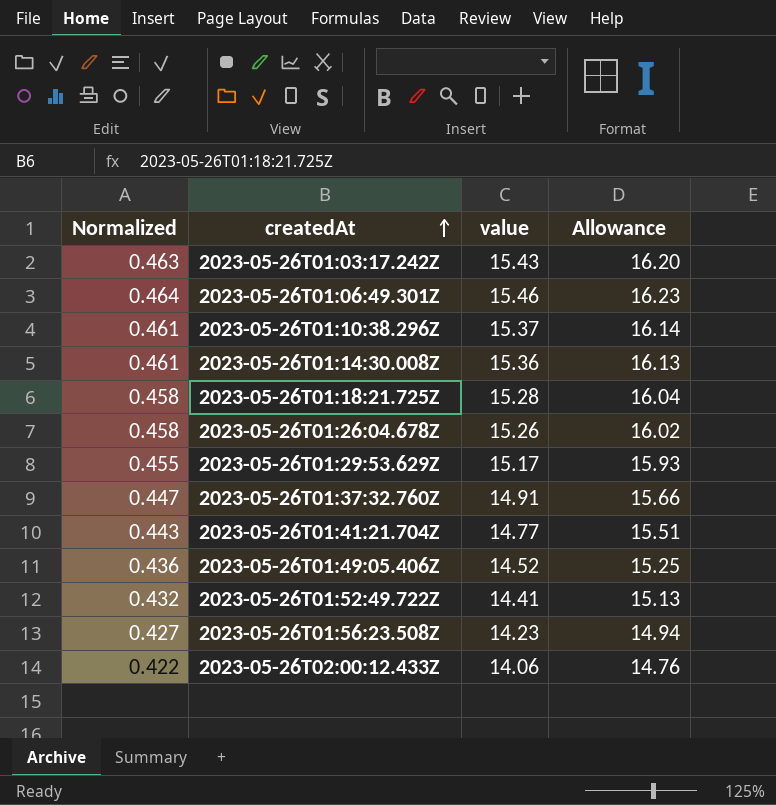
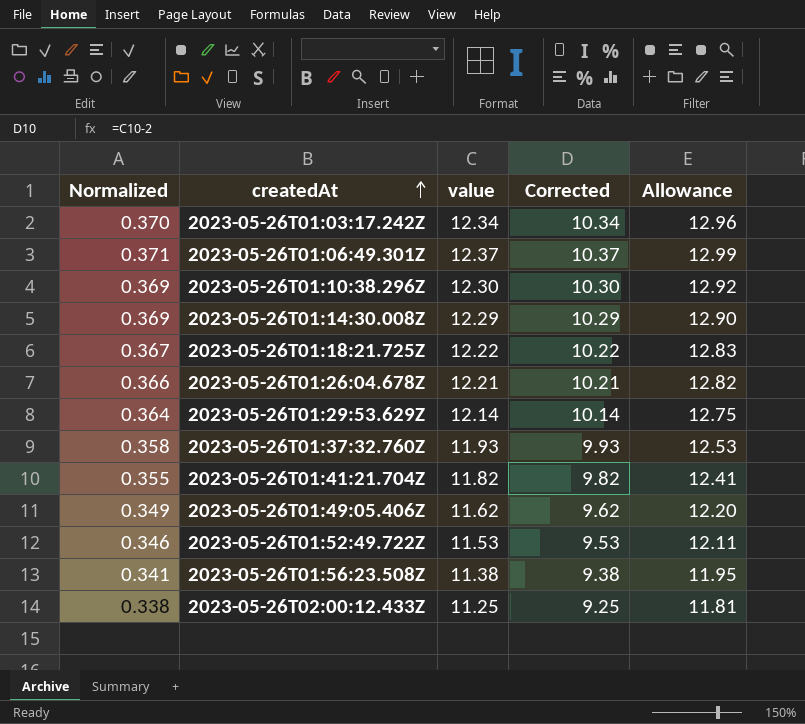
column Corrected | formula: none -> [value] - 2
2023-05-26T01:03:17.242Z | Normalized: 0.463 -> 0.370
2023-05-26T01:03:17.242Z | value: 15.43 -> 12.34
2023-05-26T01:03:17.242Z | Allowance: 16.20 -> 12.96
2023-05-26T01:06:49.301Z | Normalized: 0.464 -> 0.371
2023-05-26T01:06:49.301Z | value: 15.46 -> 12.37
2023-05-26T01:06:49.301Z | Allowance: 16.23 -> 12.99
2023-05-26T01:10:38.296Z | Normalized: 0.461 -> 0.369
2023-05-26T01:10:38.296Z | value: 15.37 -> 12.30
2023-05-26T01:10:38.296Z | Allowance: 16.14 -> 12.92
2023-05-26T01:14:30.008Z | Normalized: 0.461 -> 0.369
2023-05-26T01:14:30.008Z | value: 15.36 -> 12.29
2023-05-26T01:14:30.008Z | Allowance: 16.13 -> 12.90
2023-05-26T01:18:21.725Z | Normalized: 0.458 -> 0.367
2023-05-26T01:18:21.725Z | value: 15.28 -> 12.22
2023-05-26T01:18:21.725Z | Allowance: 16.04 -> 12.83
2023-05-26T01:26:04.678Z | Normalized: 0.458 -> 0.366
2023-05-26T01:26:04.678Z | value: 15.26 -> 12.21
2023-05-26T01:26:04.678Z | Allowance: 16.02 -> 12.82
2023-05-26T01:29:53.629Z | Normalized: 0.455 -> 0.364
2023-05-26T01:29:53.629Z | value: 15.17 -> 12.14
2023-05-26T01:29:53.629Z | Allowance: 15.93 -> 12.75
2023-05-26T01:37:32.760Z | Normalized: 0.447 -> 0.358
2023-05-26T01:37:32.760Z | value: 14.91 -> 11.93
2023-05-26T01:37:32.760Z | Allowance: 15.66 -> 12.53
2023-05-26T01:41:21.704Z | Normalized: 0.443 -> 0.355
2023-05-26T01:41:21.704Z | value: 14.77 -> 11.82
2023-05-26T01:41:21.704Z | Allowance: 15.51 -> 12.41
2023-05-26T01:49:05.406Z | Normalized: 0.436 -> 0.349
2023-05-26T01:49:05.406Z | value: 14.52 -> 11.62
2023-05-26T01:49:05.406Z | Allowance: 15.25 -> 12.20
2023-05-26T01:52:49.722Z | Normalized: 0.432 -> 0.346
2023-05-26T01:52:49.722Z | value: 14.41 -> 11.53
2023-05-26T01:52:49.722Z | Allowance: 15.13 -> 12.11
2023-05-26T01:56:23.508Z | Normalized: 0.427 -> 0.341
2023-05-26T01:56:23.508Z | value: 14.23 -> 11.38
2023-05-26T01:56:23.508Z | Allowance: 14.94 -> 11.95
2023-05-26T02:00:12.433Z | Normalized: 0.422 -> 0.338
2023-05-26T02:00:12.433Z | value: 14.06 -> 11.25
2023-05-26T02:00:12.433Z | Allowance: 14.76 -> 11.81

